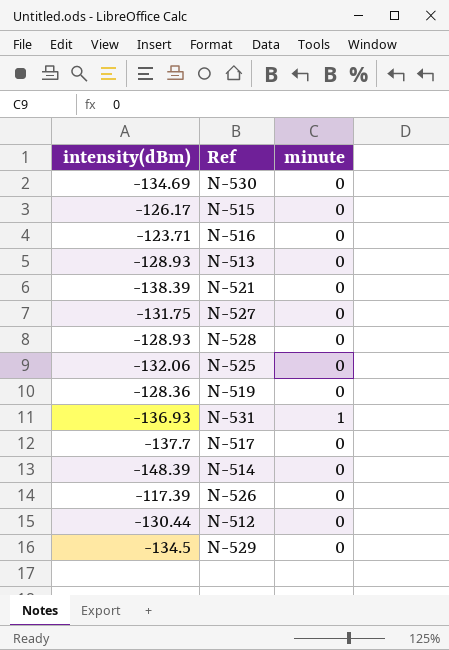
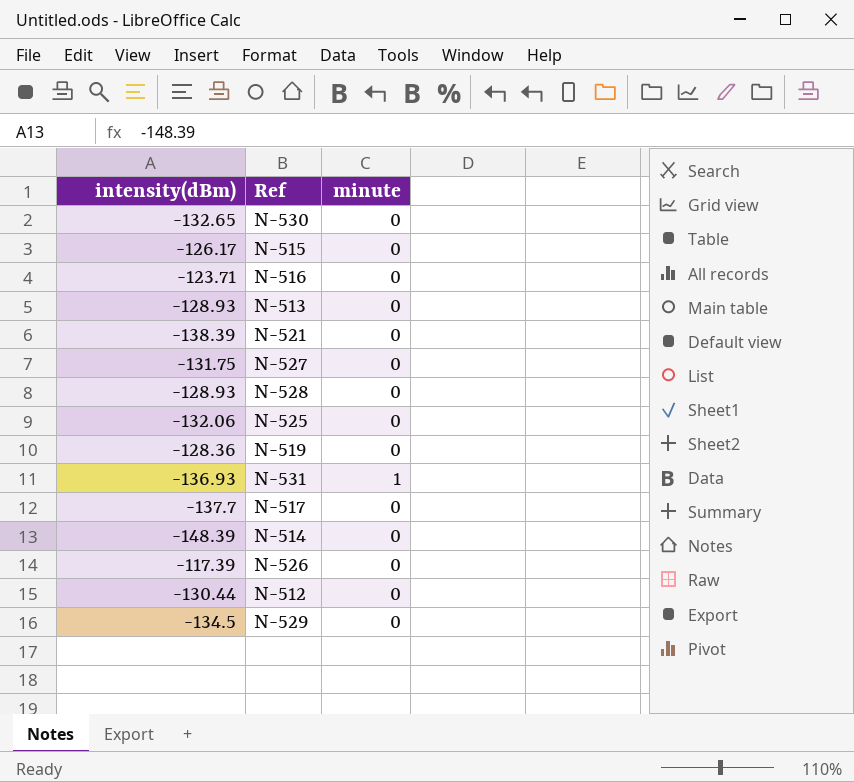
N-530 | intensity(dBm): -134.69 -> -132.65

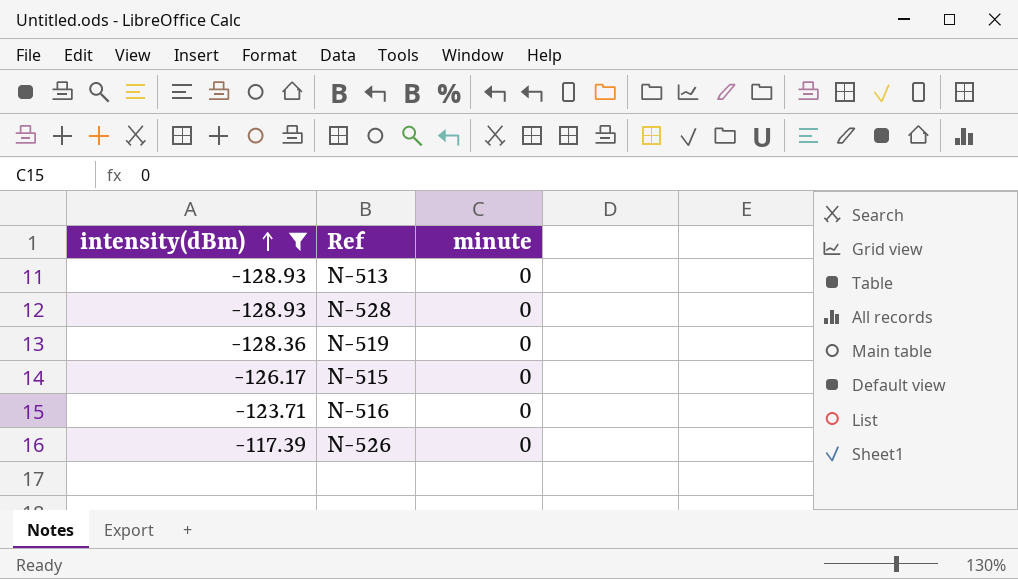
filter: none -> intensity(dBm) >= -128.93
row order: none -> intensity(dBm) ascending

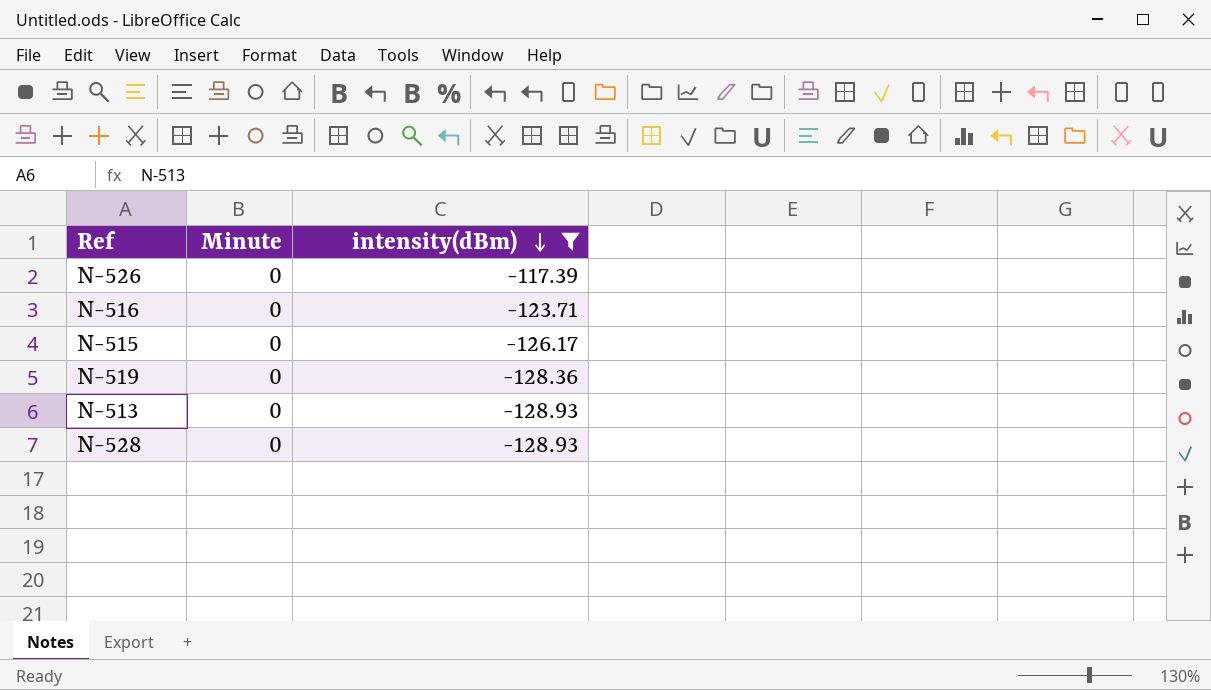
row order: intensity(dBm) ascending -> intensity(dBm) descending
column name: minute -> Minute
column intensity(dBm) | position: 1 -> 3

